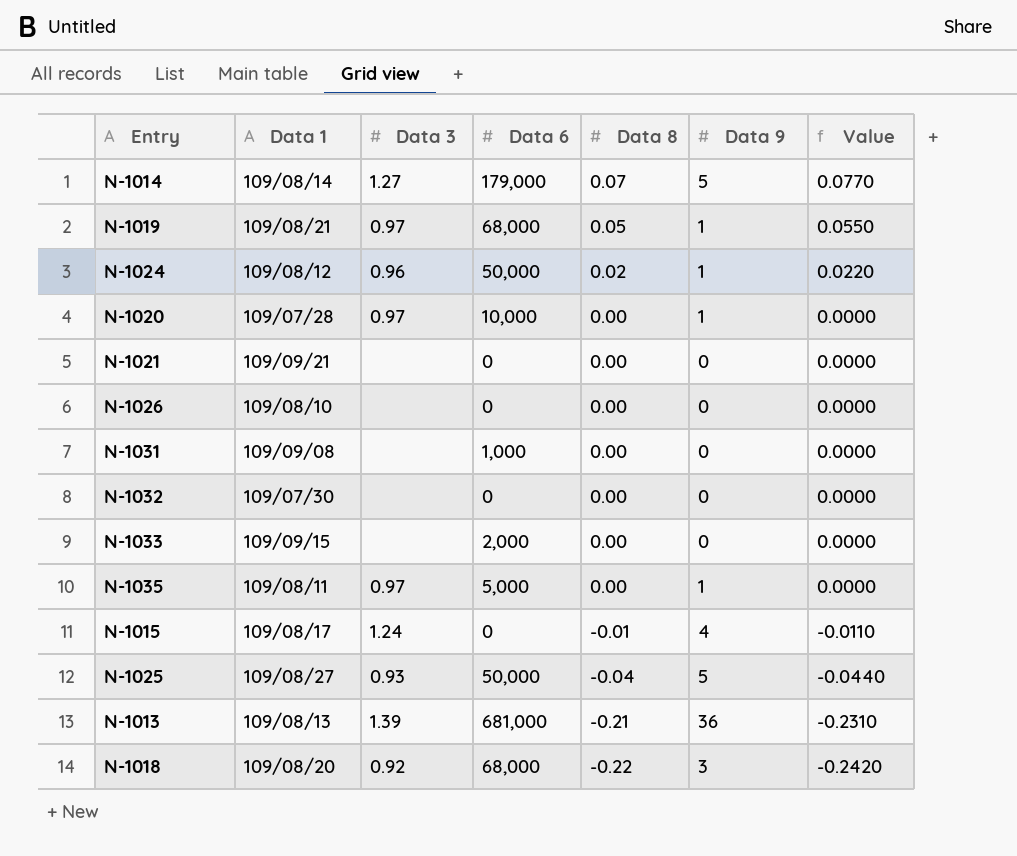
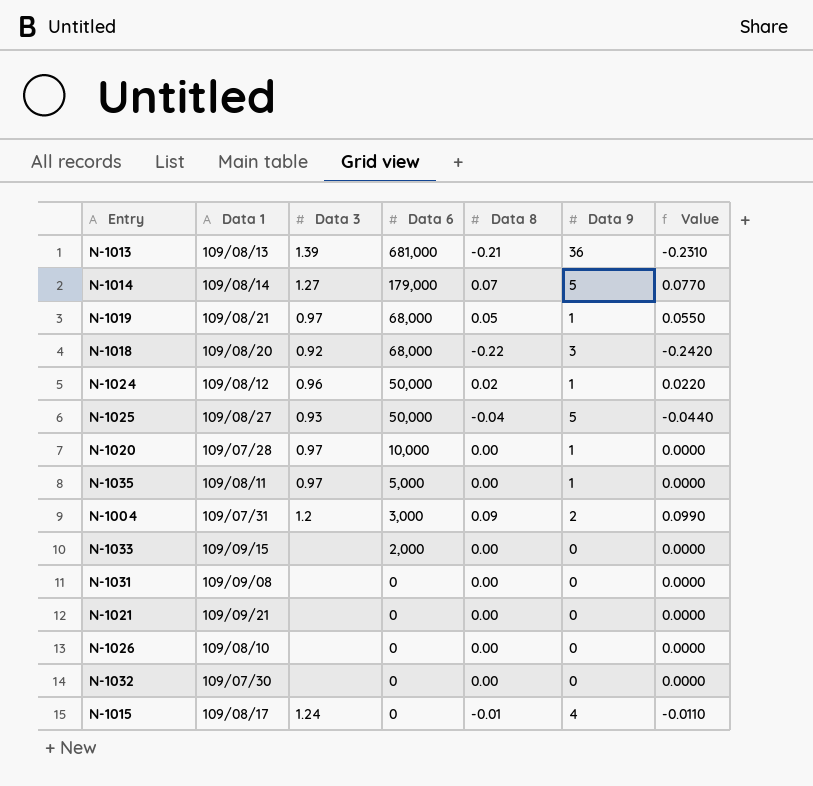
row order: Data 8 descending -> Data 6 descending
row N-1004: none -> 109/07/31 | 1.2 | 3,000 | 0.09 | 2 | 0.0990
N-1031 | Data 6: 1,000 -> 0

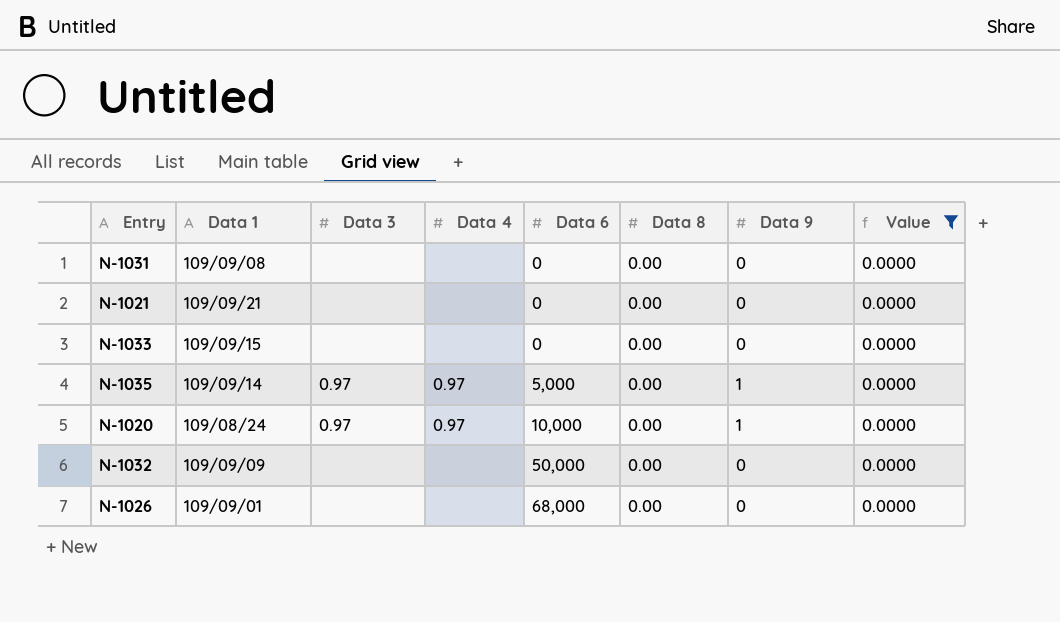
filter: none -> Value = 0.0000
row order: Data 6 descending -> Data 6 ascending
column Data 4 | position: none -> 4
N-1033 | Data 6: 2,000 -> 0
N-1035 | Data 1: 109/08/11 -> 109/09/14
N-1020 | Data 1: 109/07/28 -> 109/08/24
N-1032 | Data 1: 109/07/30 -> 109/09/09
N-1032 | Data 6: 0 -> 50,000
N-1026 | Data 1: 109/08/10 -> 109/09/01
N-1026 | Data 6: 0 -> 68,000

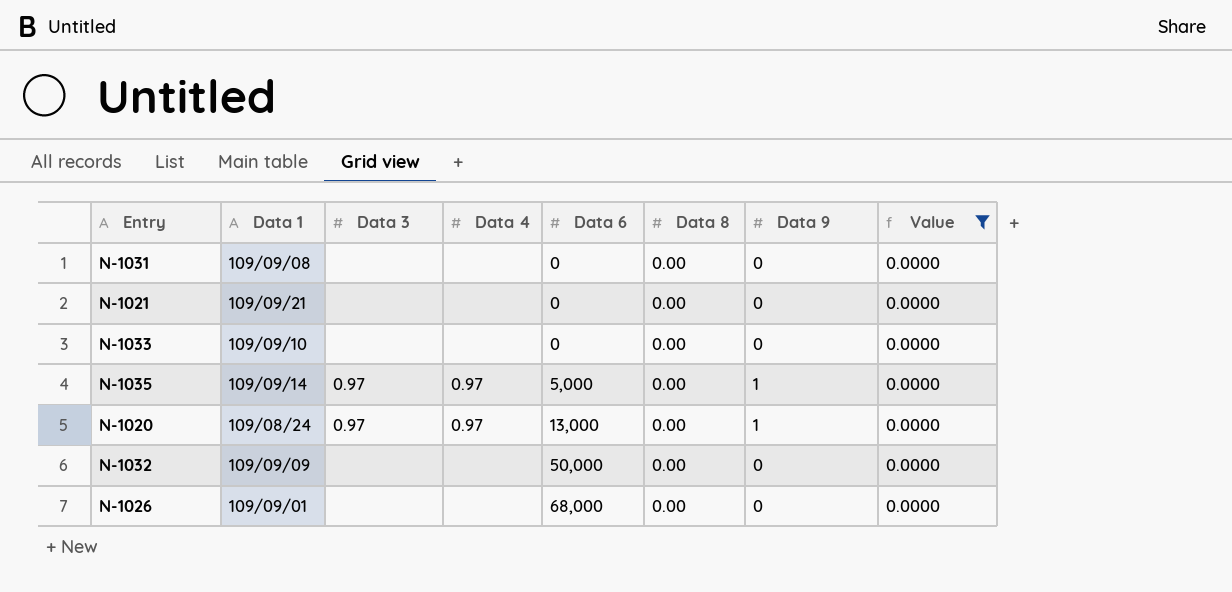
N-1033 | Data 1: 109/09/15 -> 109/09/10
N-1020 | Data 6: 10,000 -> 13,000

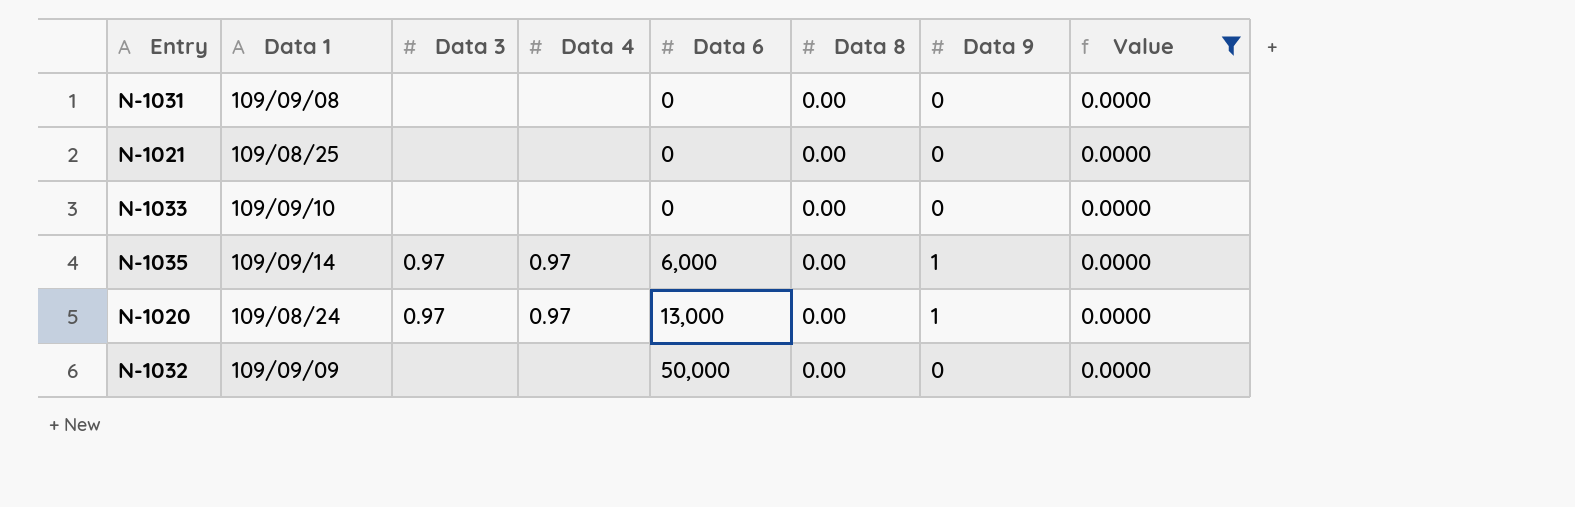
row N-1026: 109/09/01 | none | none | 68,000 | 0.00 | 0 | 0.0000 -> none
N-1021 | Data 1: 109/09/21 -> 109/08/25
N-1035 | Data 6: 5,000 -> 6,000

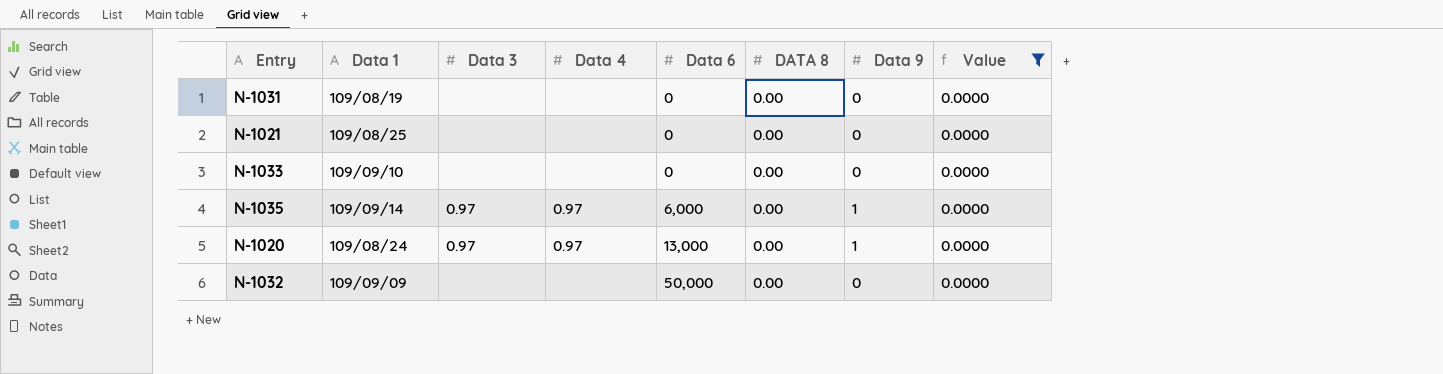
column name: Data 8 -> DATA 8
N-1031 | Data 1: 109/09/08 -> 109/08/19

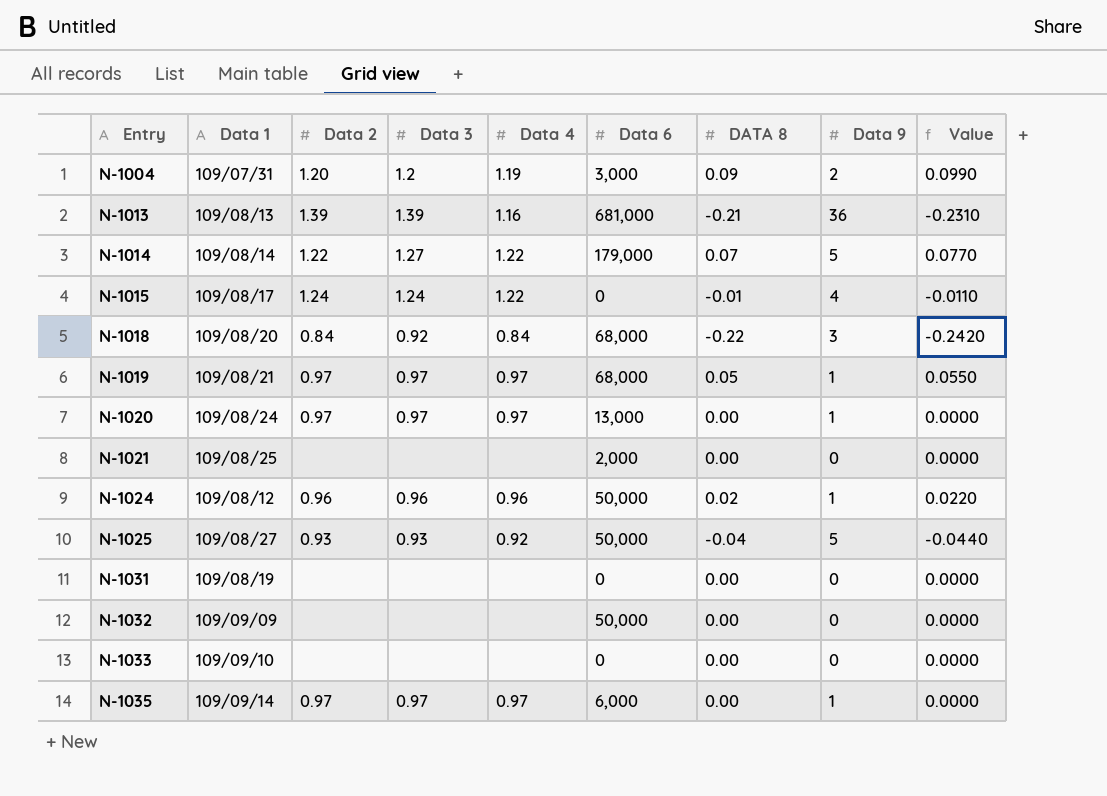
filter: Value = 0.0000 -> none
row order: Data 6 ascending -> Entry ascending
column Data 2 | position: none -> 3
N-1021 | Data 6: 0 -> 2,000

